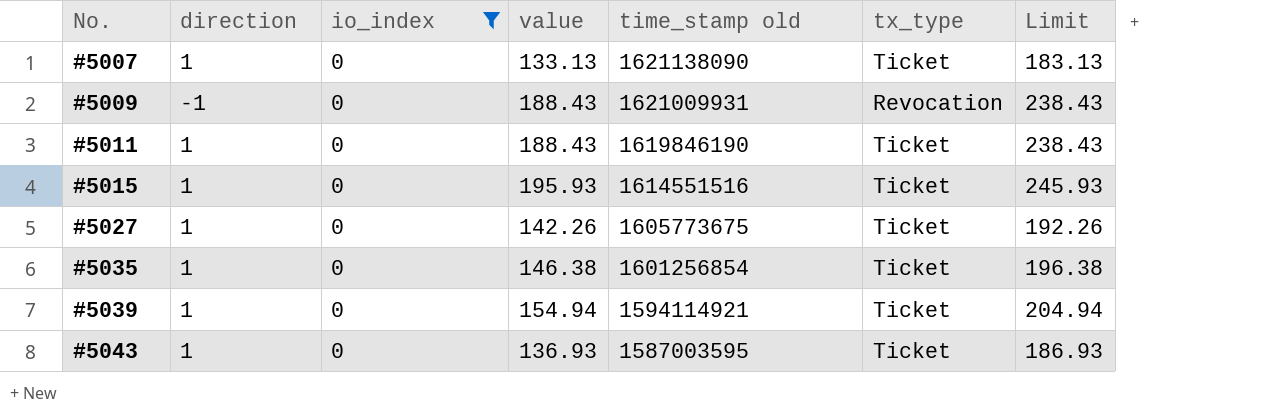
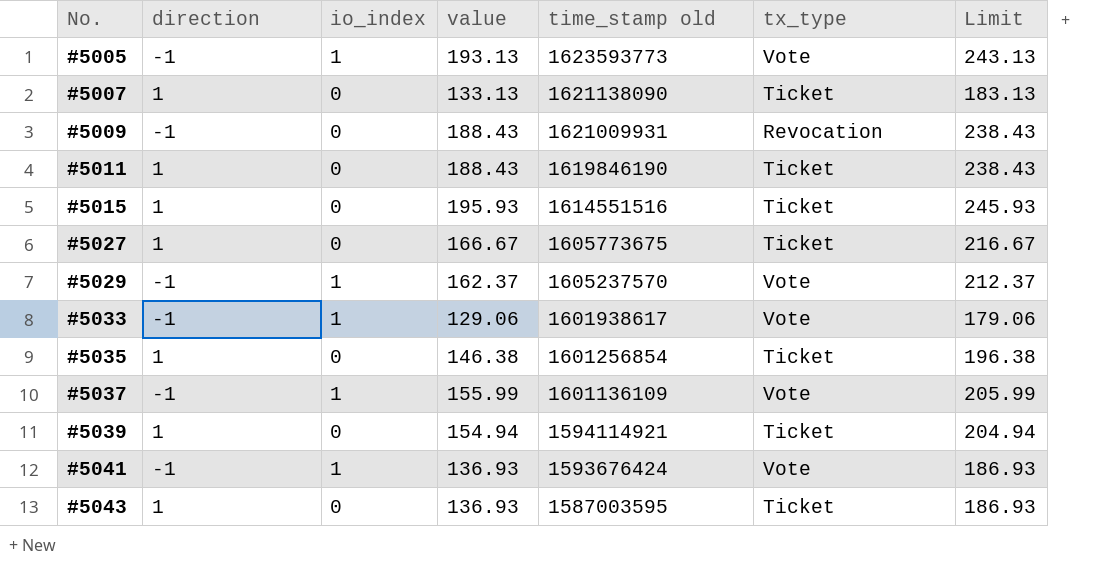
filter: io_index = 0 -> none
#5027 | value: 142.26 -> 166.67
#5027 | Limit: 192.26 -> 216.67

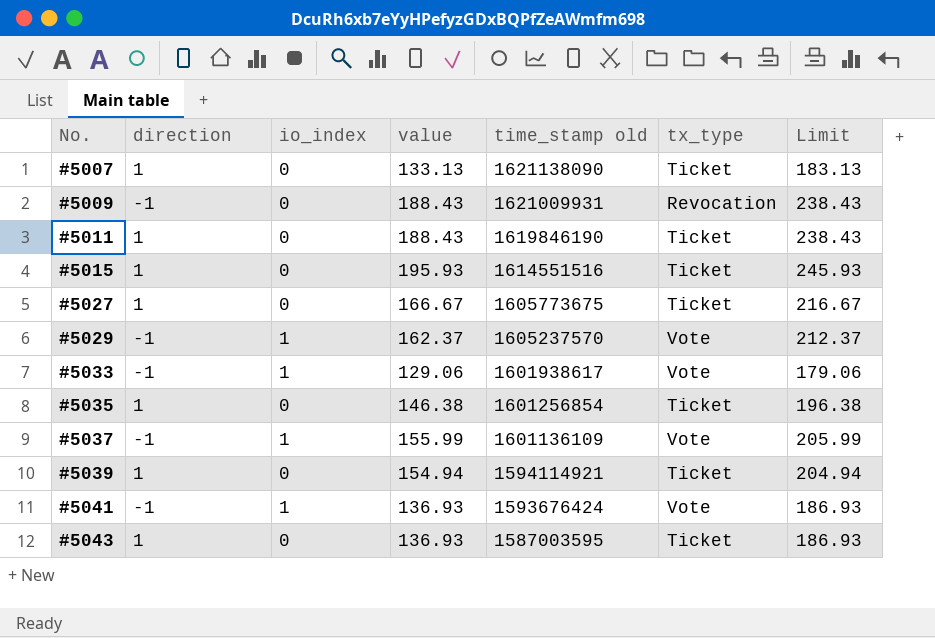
row #5005: -1 | 1 | 193.13 | 1623593773 | Vote | 243.13 -> none

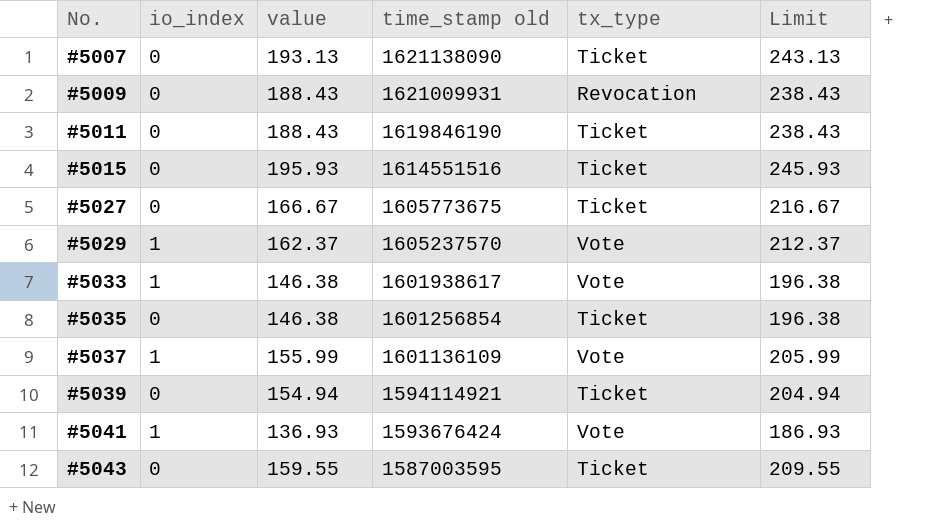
column direction | position: 2 -> none
#5007 | value: 133.13 -> 193.13
#5007 | Limit: 183.13 -> 243.13
#5033 | value: 129.06 -> 146.38
#5033 | Limit: 179.06 -> 196.38
#5043 | value: 136.93 -> 159.55
#5043 | Limit: 186.93 -> 209.55

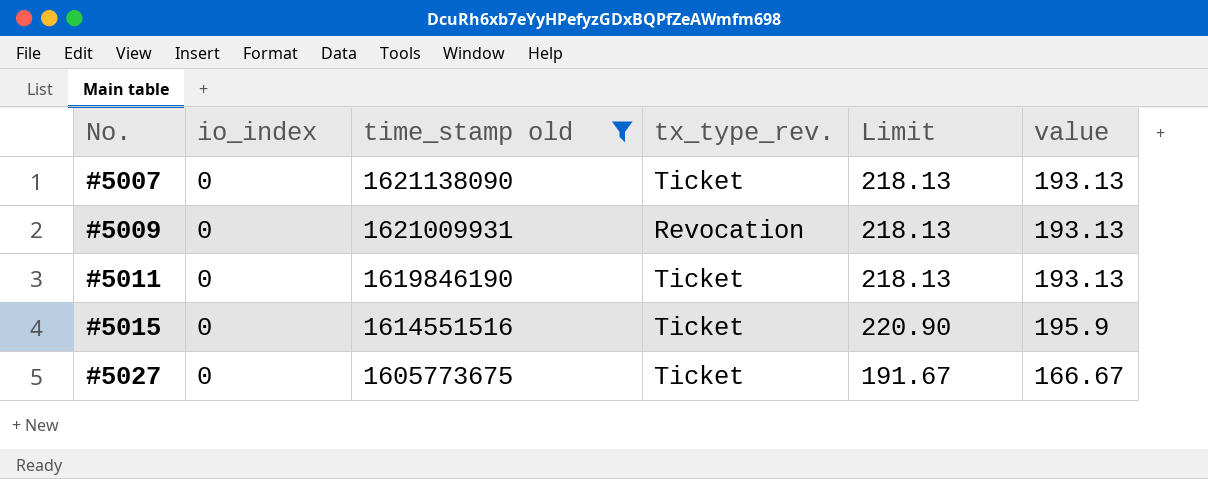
filter: none -> time_stamp old >= 1605773675
column name: tx_type -> tx_type_rev.
column Limit | formula: [value] + 50 -> [value] + 25
column value | position: 3 -> 6
#5009 | value: 188.43 -> 193.13
#5011 | value: 188.43 -> 193.13
#5015 | value: 195.93 -> 195.9

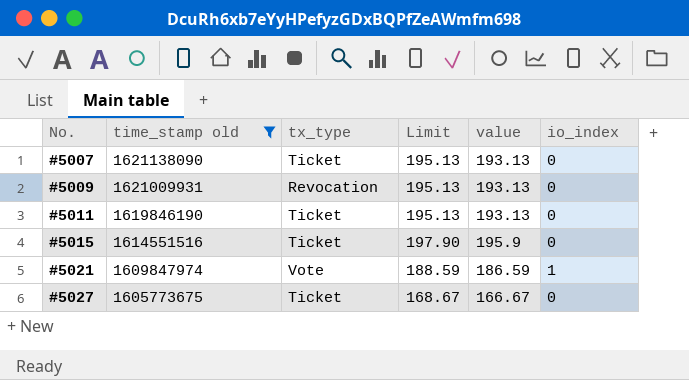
column name: tx_type_rev. -> tx_type
column Limit | formula: [value] + 25 -> [value] + 2
column io_index | position: 2 -> 6
row #5021: none -> 1609847974 | Vote | 188.59 | 186.59 | 1

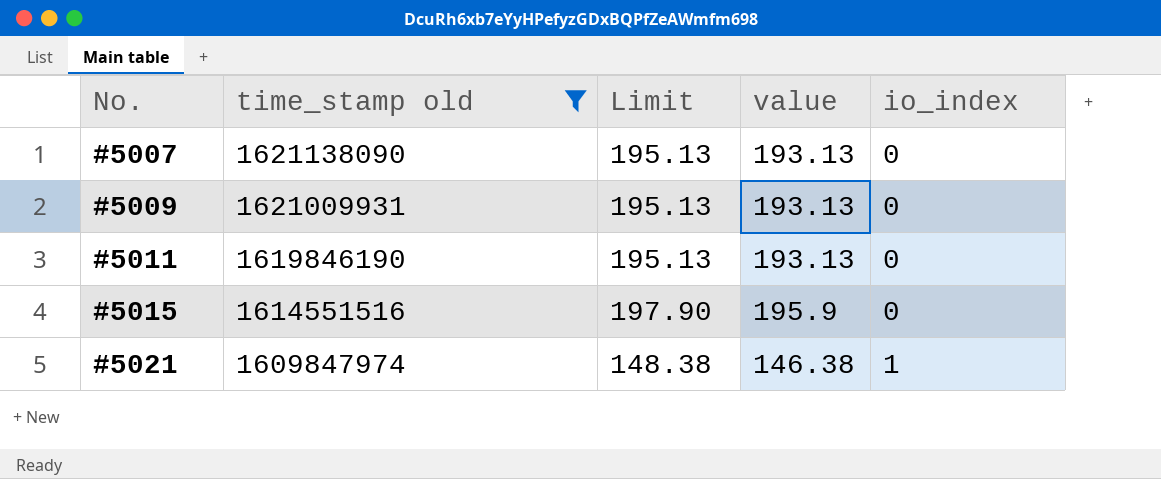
column tx_type | position: 3 -> none
row #5027: 1605773675 | Ticket | 168.67 | 166.67 | 0 -> none
#5021 | Limit: 188.59 -> 148.38
#5021 | value: 186.59 -> 146.38

